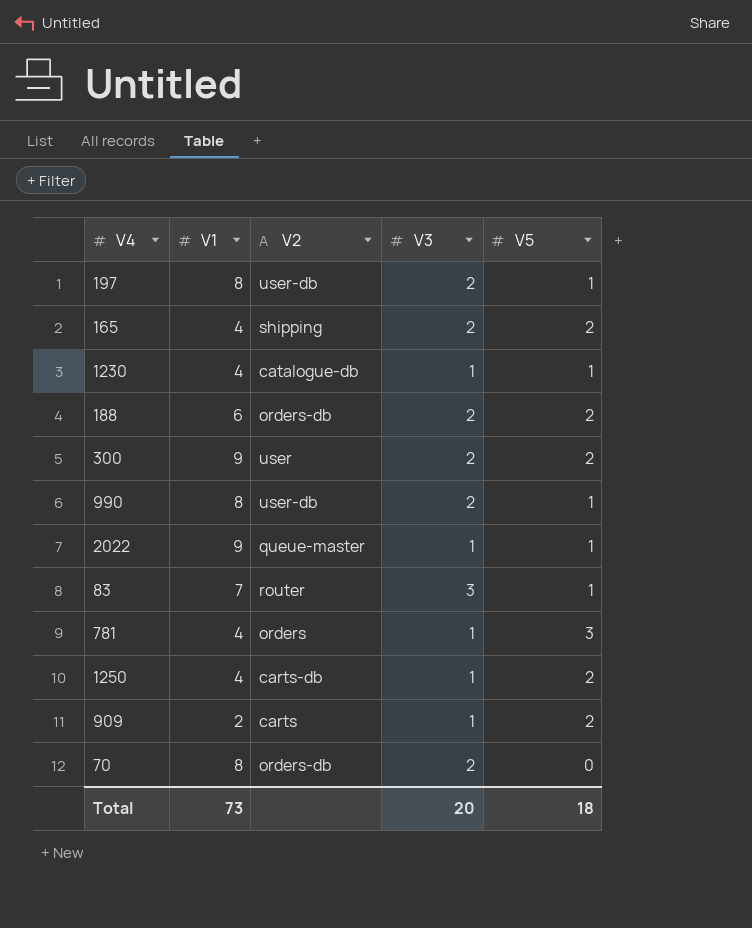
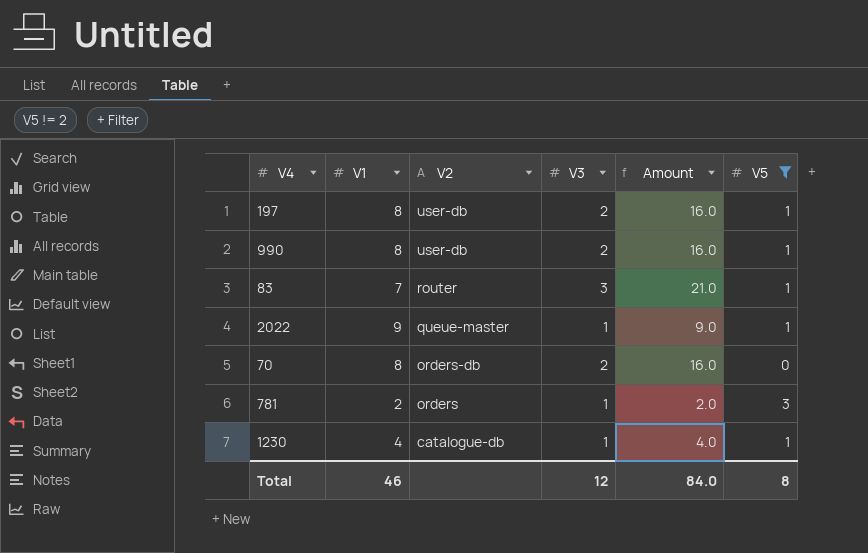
filter: none -> V5 != 2
row order: none -> V2 descending
column Amount | formula: none -> [V1] * [V3]
781 | V1: 4 -> 2
Total | V1: 73 -> 46
Total | V3: 20 -> 12
Total | V5: 18 -> 8

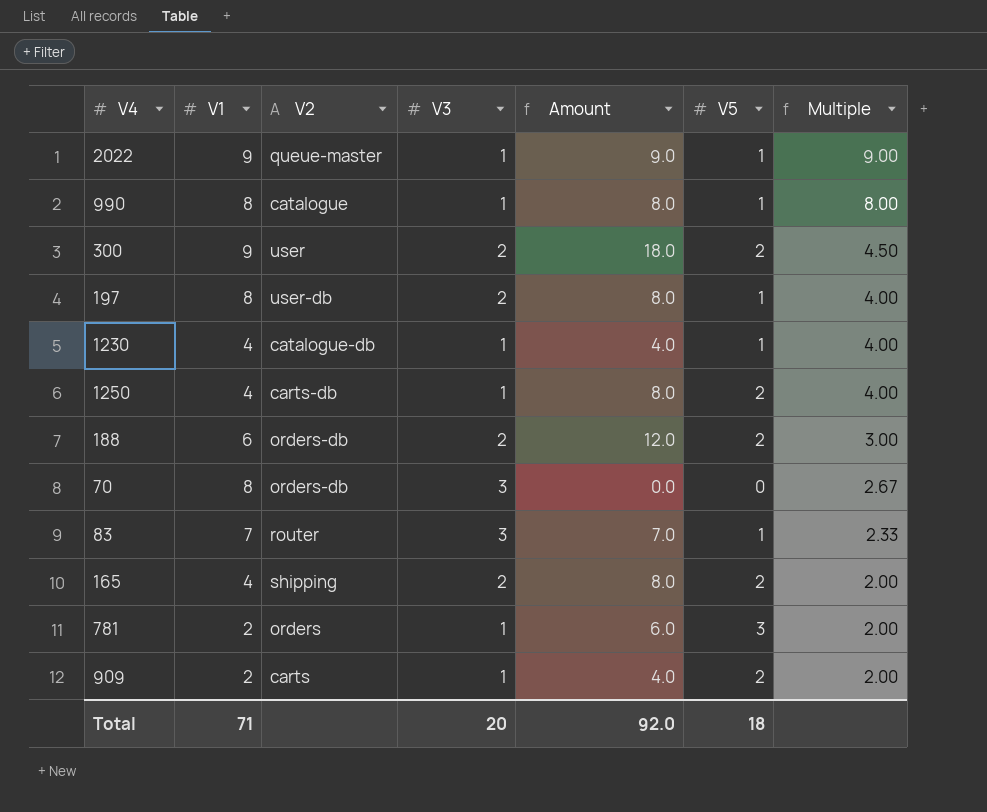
filter: V5 != 2 -> none
row order: V2 descending -> Multiple descending
column Amount | formula: [V1] * [V3] -> [V1] * [V5]
column Multiple | formula: none -> [V1] / [V3]
990 | V2: user-db -> catalogue
990 | V3: 2 -> 1
70 | V3: 2 -> 3
Total | V1: 46 -> 71
Total | V3: 12 -> 20
Total | Amount: 84.0 -> 92.0
Total | V5: 8 -> 18

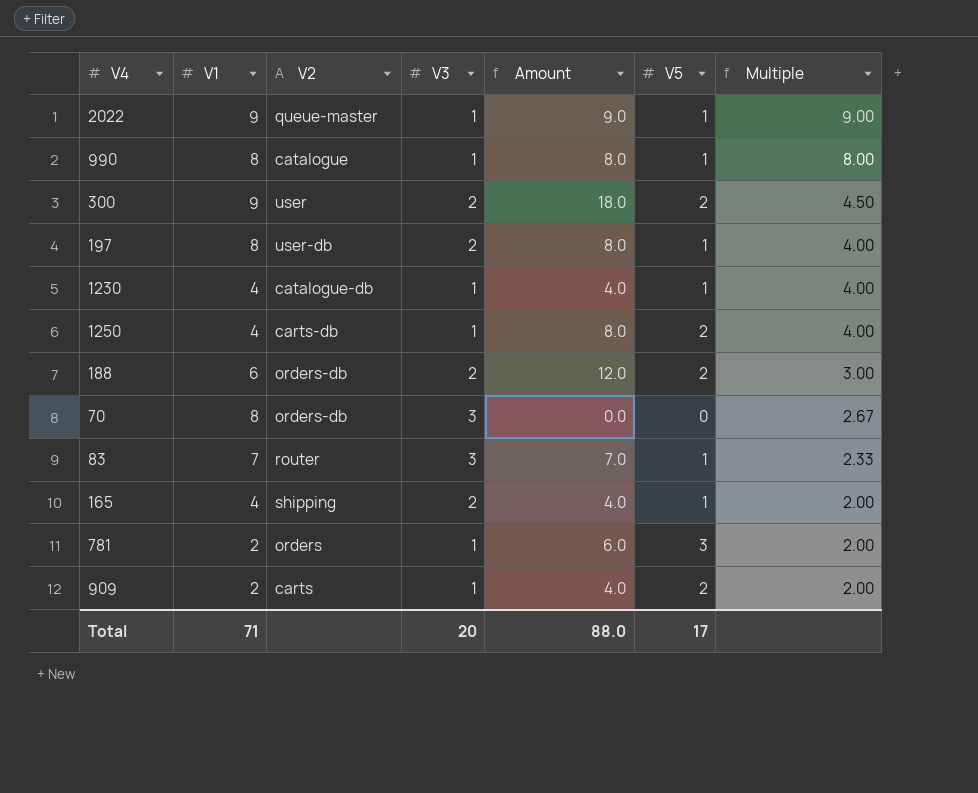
165 | Amount: 8.0 -> 4.0
165 | V5: 2 -> 1
Total | Amount: 92.0 -> 88.0
Total | V5: 18 -> 17

